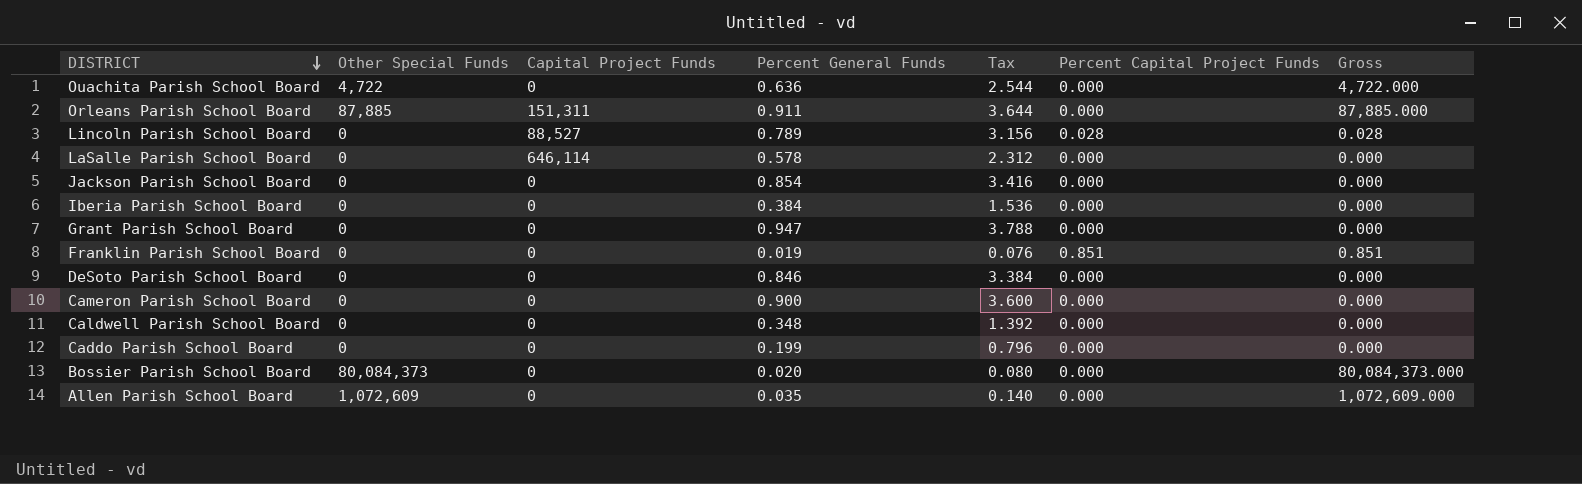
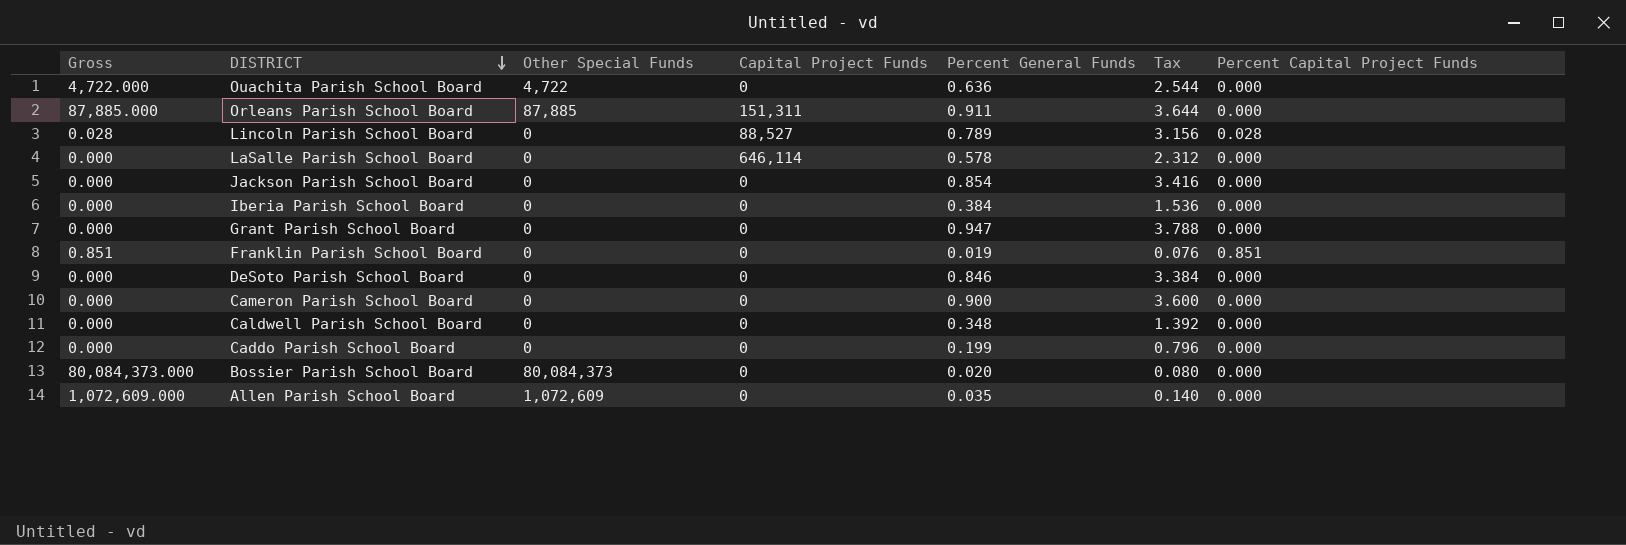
column Gross | position: 7 -> 1

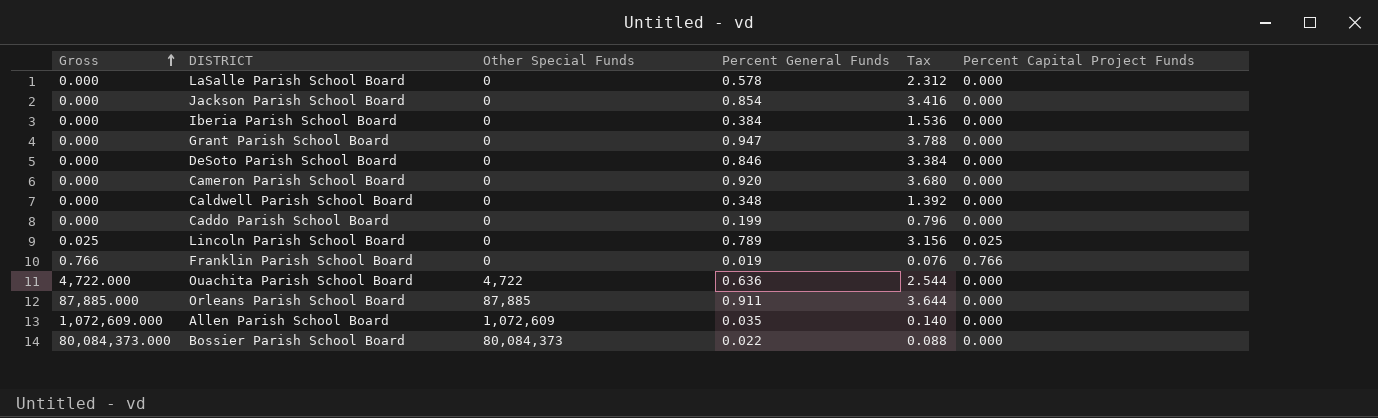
row order: DISTRICT descending -> Gross ascending
column Capital Project Funds | position: 4 -> none
Cameron Parish School Board | Percent General Funds: 0.900 -> 0.920
Cameron Parish School Board | Tax: 3.600 -> 3.680
Lincoln Parish School Board | Gross: 0.028 -> 0.025
Lincoln Parish School Board | Percent Capital Project Funds: 0.028 -> 0.025
Franklin Parish School Board | Gross: 0.851 -> 0.766
Franklin Parish School Board | Percent Capital Project Funds: 0.851 -> 0.766
Bossier Parish School Board | Percent General Funds: 0.020 -> 0.022
Bossier Parish School Board | Tax: 0.080 -> 0.088

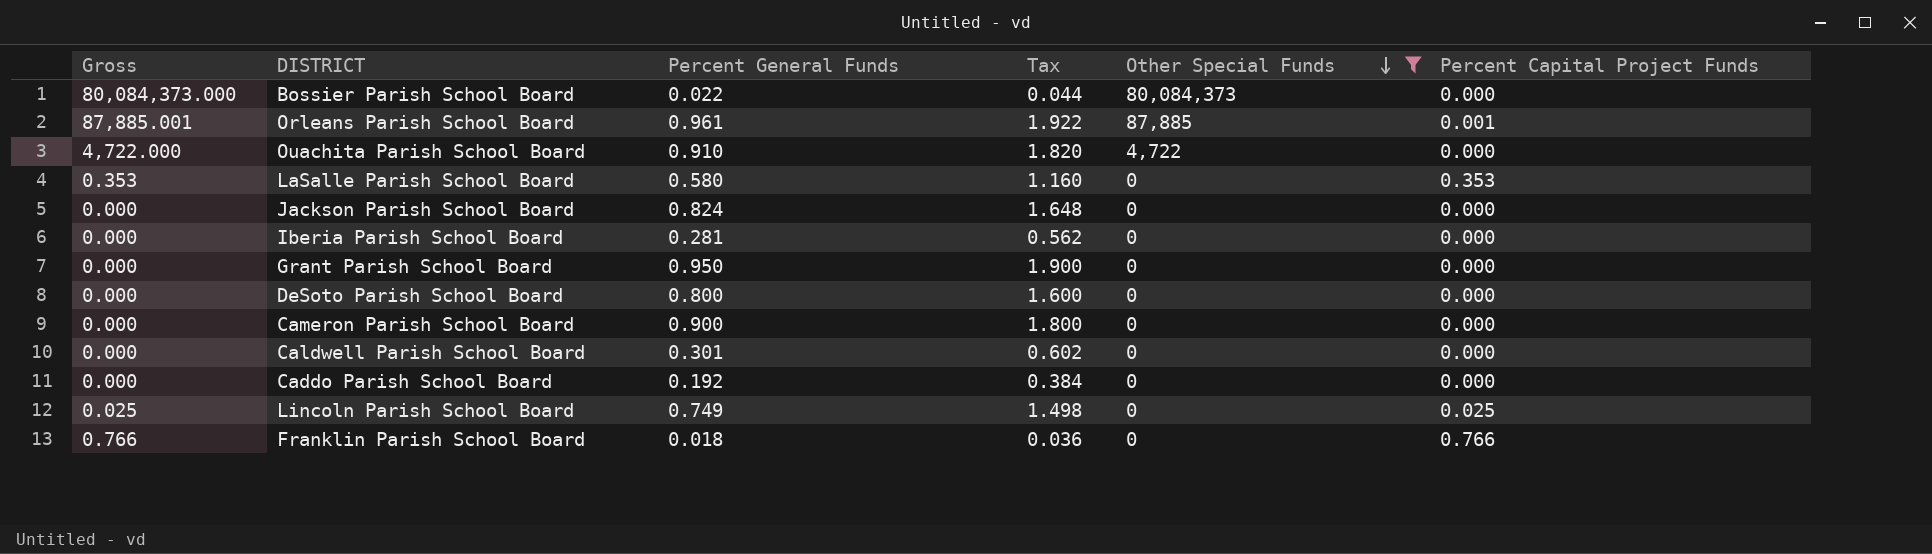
filter: none -> Other Special Funds != 1,072,609
row order: Gross ascending -> Other Special Funds descending
column Tax | formula: [Percent General Funds] * 4 -> [Percent General Funds] * 2
column Other Special Funds | position: 3 -> 5
Orleans Parish School Board | Gross: 87,885.000 -> 87,885.001
Orleans Parish School Board | Percent General Funds: 0.911 -> 0.961
Orleans Parish School Board | Percent Capital Project Funds: 0.000 -> 0.001
Ouachita Parish School Board | Percent General Funds: 0.636 -> 0.910
LaSalle Parish School Board | Gross: 0.000 -> 0.353
LaSalle Parish School Board | Percent General Funds: 0.578 -> 0.580
LaSalle Parish School Board | Percent Capital Project Funds: 0.000 -> 0.353
Jackson Parish School Board | Percent General Funds: 0.854 -> 0.824
Iberia Parish School Board | Percent General Funds: 0.384 -> 0.281
Grant Parish School Board | Percent General Funds: 0.947 -> 0.950
DeSoto Parish School Board | Percent General Funds: 0.846 -> 0.800
Cameron Parish School Board | Percent General Funds: 0.920 -> 0.900
Caldwell Parish School Board | Percent General Funds: 0.348 -> 0.301
Caddo Parish School Board | Percent General Funds: 0.199 -> 0.192
Lincoln Parish School Board | Percent General Funds: 0.789 -> 0.749
Franklin Parish School Board | Percent General Funds: 0.019 -> 0.018

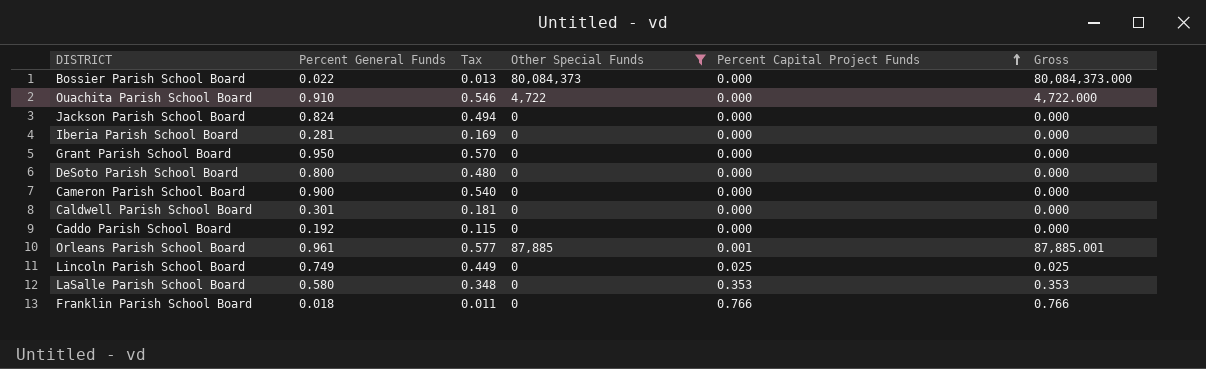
row order: Other Special Funds descending -> Percent Capital Project Funds ascending
column Tax | formula: [Percent General Funds] * 2 -> [Percent General Funds] * 0.6
column Gross | position: 1 -> 6

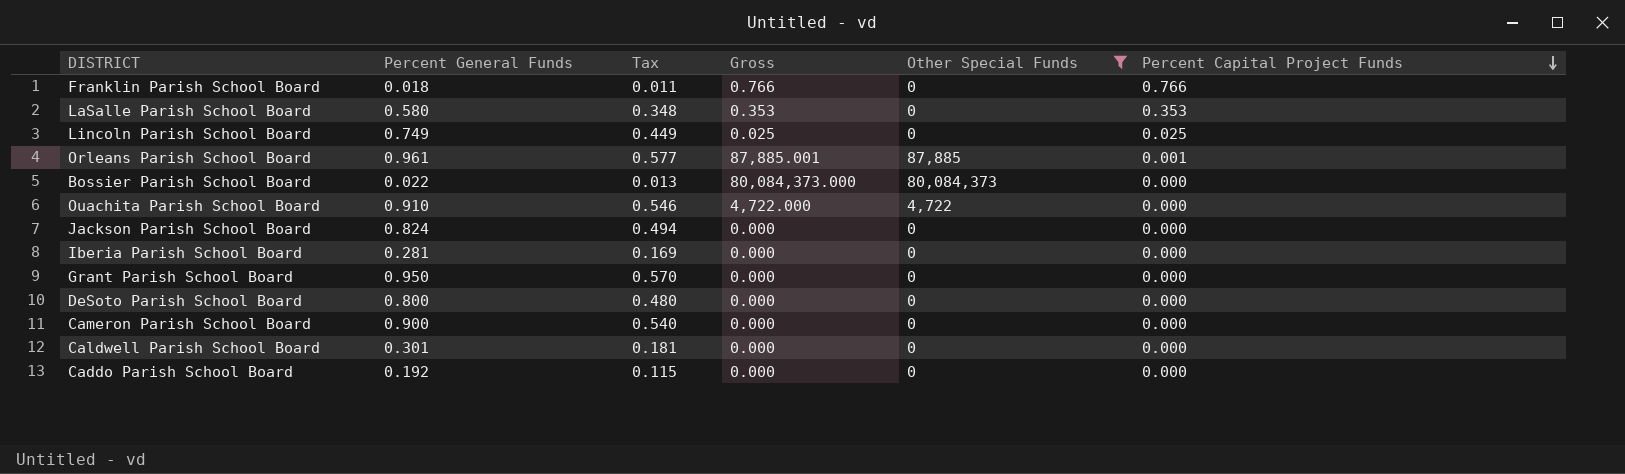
row order: Percent Capital Project Funds ascending -> Percent Capital Project Funds descending
column Gross | position: 6 -> 4

